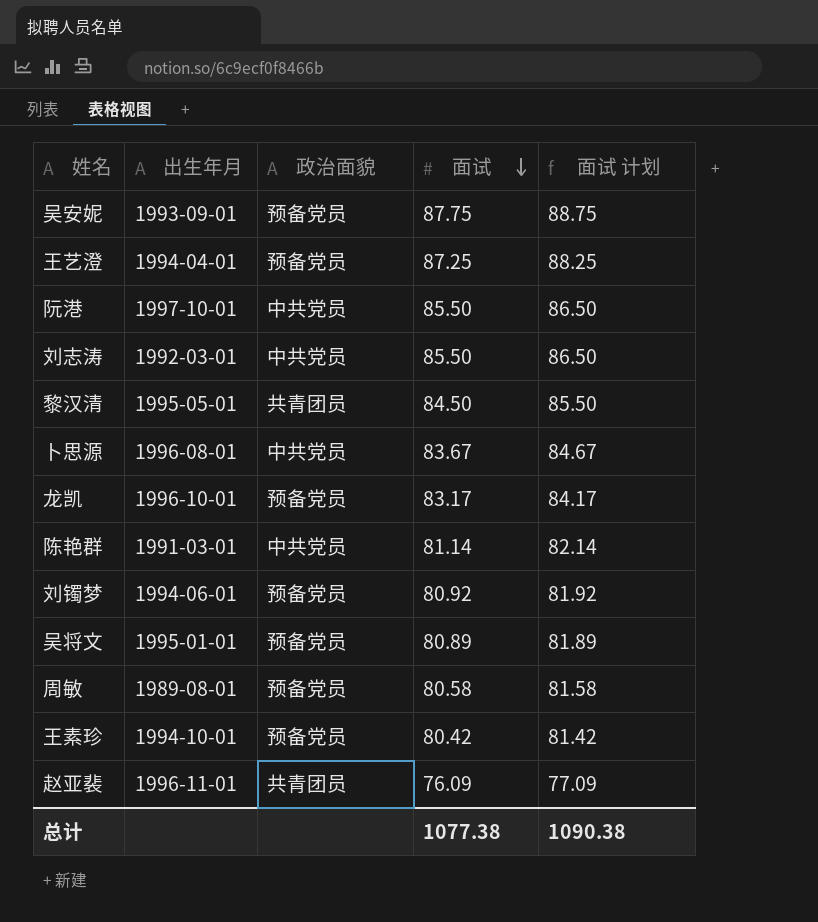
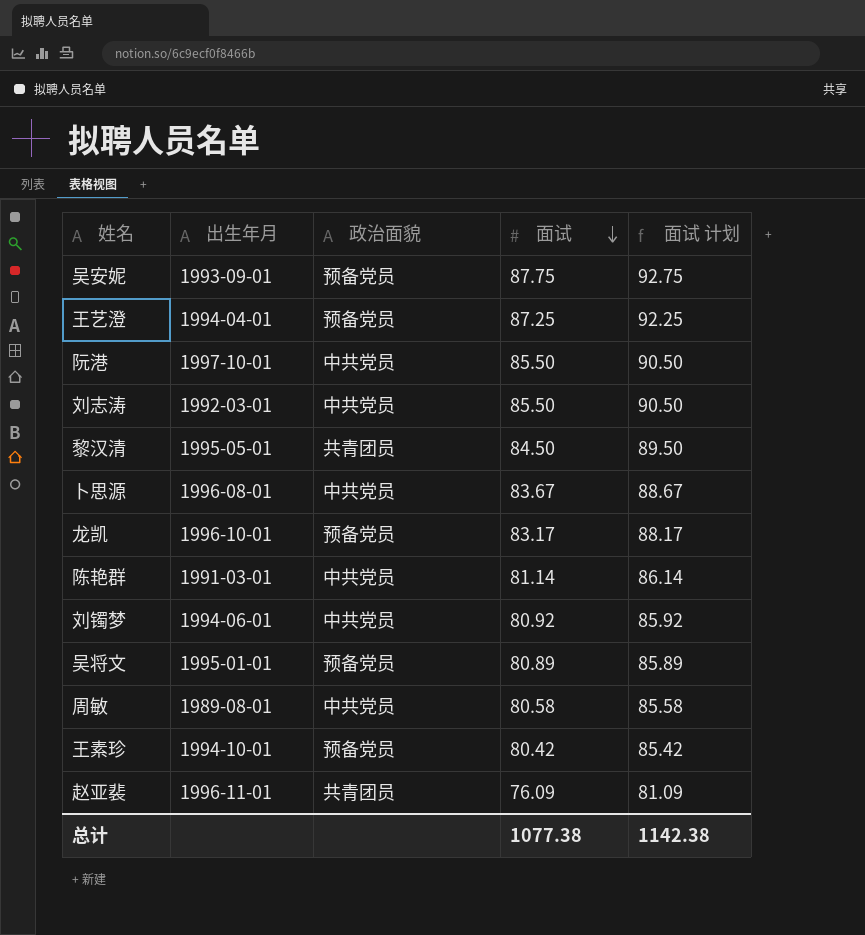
column 面试 计划 | formula: [面试] + 1 -> [面试] + 5
刘镯梦 | 政治面貌: 预备党员 -> 中共党员
周敏 | 政治面貌: 预备党员 -> 中共党员
总计 | 面试 计划: 1090.38 -> 1142.38

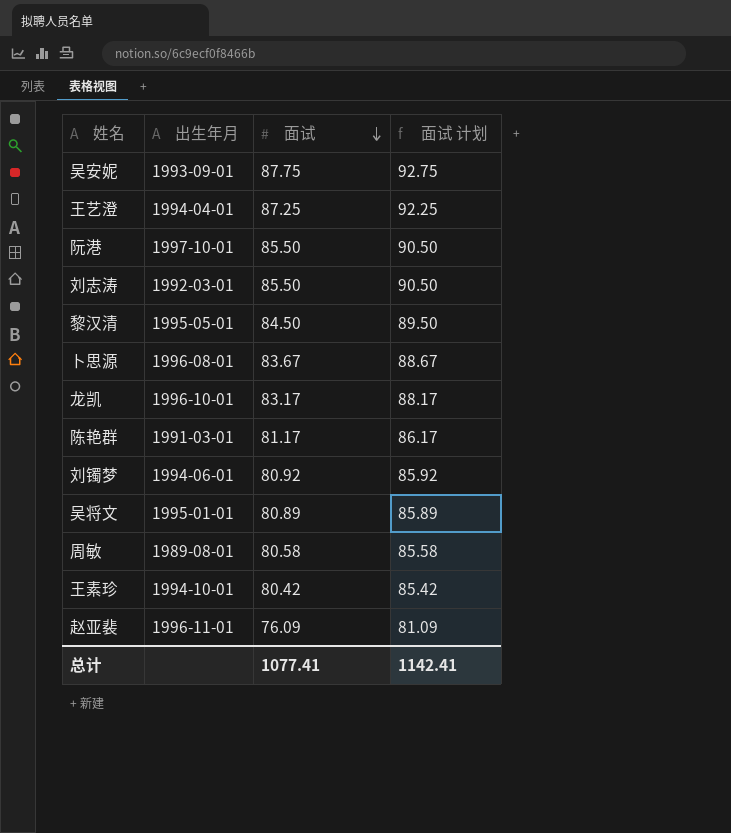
column 政治面貌 | position: 3 -> none
陈艳群 | 面试: 81.14 -> 81.17
陈艳群 | 面试 计划: 86.14 -> 86.17
总计 | 面试: 1077.38 -> 1077.41
总计 | 面试 计划: 1142.38 -> 1142.41

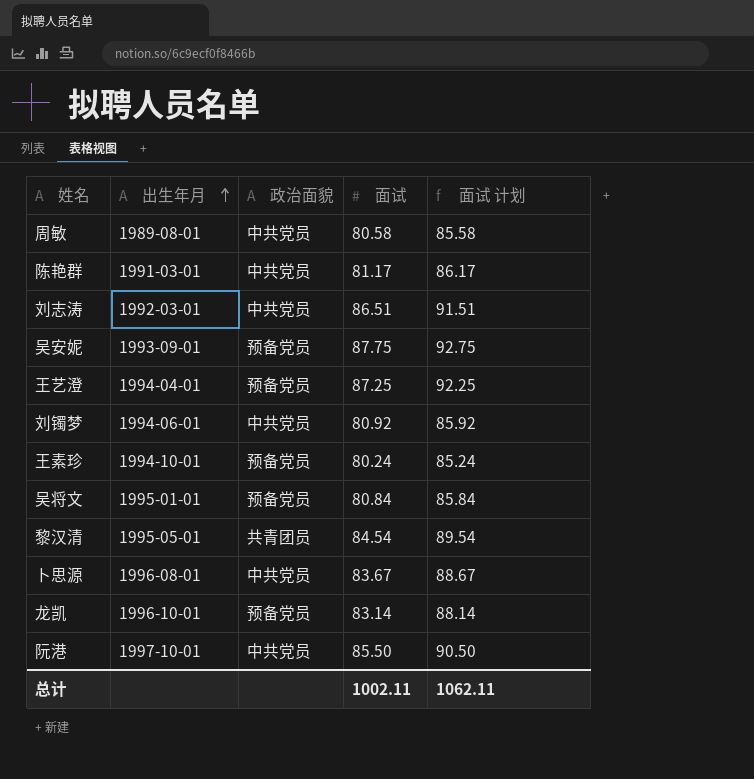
row order: 面试 descending -> 出生年月 ascending
column 政治面貌 | position: none -> 3
row 赵亚裴: 1996-11-01 | 76.09 | 81.09 -> none
刘志涛 | 面试: 85.50 -> 86.51
刘志涛 | 面试 计划: 90.50 -> 91.51
王素珍 | 面试: 80.42 -> 80.24
王素珍 | 面试 计划: 85.42 -> 85.24
吴将文 | 面试: 80.89 -> 80.84
吴将文 | 面试 计划: 85.89 -> 85.84
黎汉清 | 面试: 84.50 -> 84.54
黎汉清 | 面试 计划: 89.50 -> 89.54
龙凯 | 面试: 83.17 -> 83.14
龙凯 | 面试 计划: 88.17 -> 88.14
总计 | 面试: 1077.41 -> 1002.11
总计 | 面试 计划: 1142.41 -> 1062.11

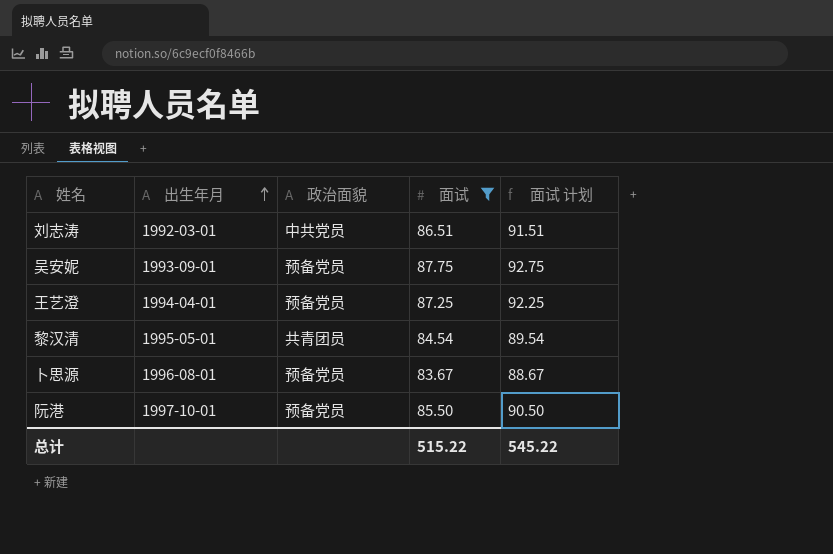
filter: none -> 面试 >= 83.67
卜思源 | 政治面貌: 中共党员 -> 预备党员
阮港 | 政治面貌: 中共党员 -> 预备党员
总计 | 面试: 1002.11 -> 515.22
总计 | 面试 计划: 1062.11 -> 545.22

